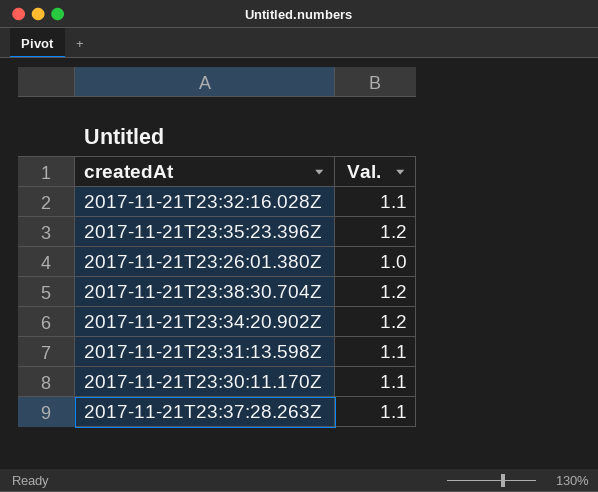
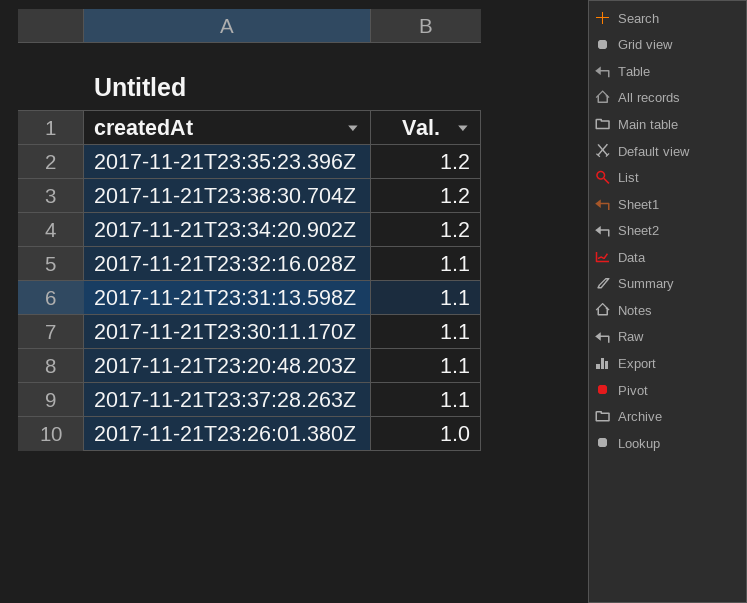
row order: none -> Val. descending
row 2017-11-21T23:20:48.203Z: none -> 1.1

